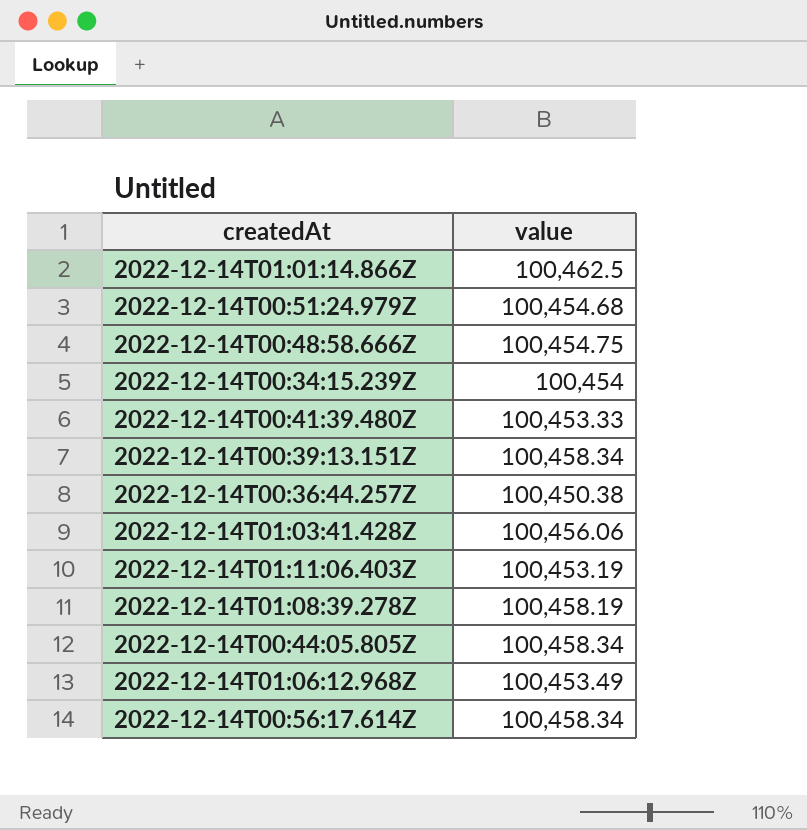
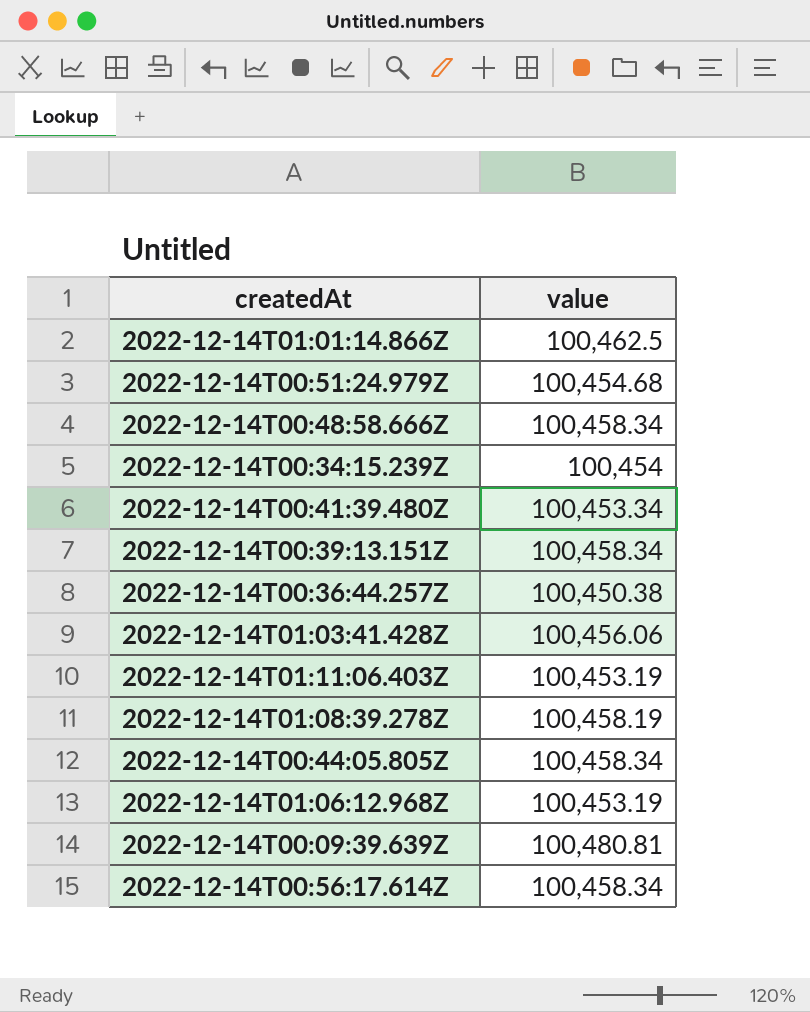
2022-12-14T00:48:58.666Z | value: 100,454.75 -> 100,458.34
2022-12-14T00:41:39.480Z | value: 100,453.33 -> 100,453.34
2022-12-14T01:06:12.968Z | value: 100,453.49 -> 100,453.19
row 2022-12-14T00:09:39.639Z: none -> 100,480.81

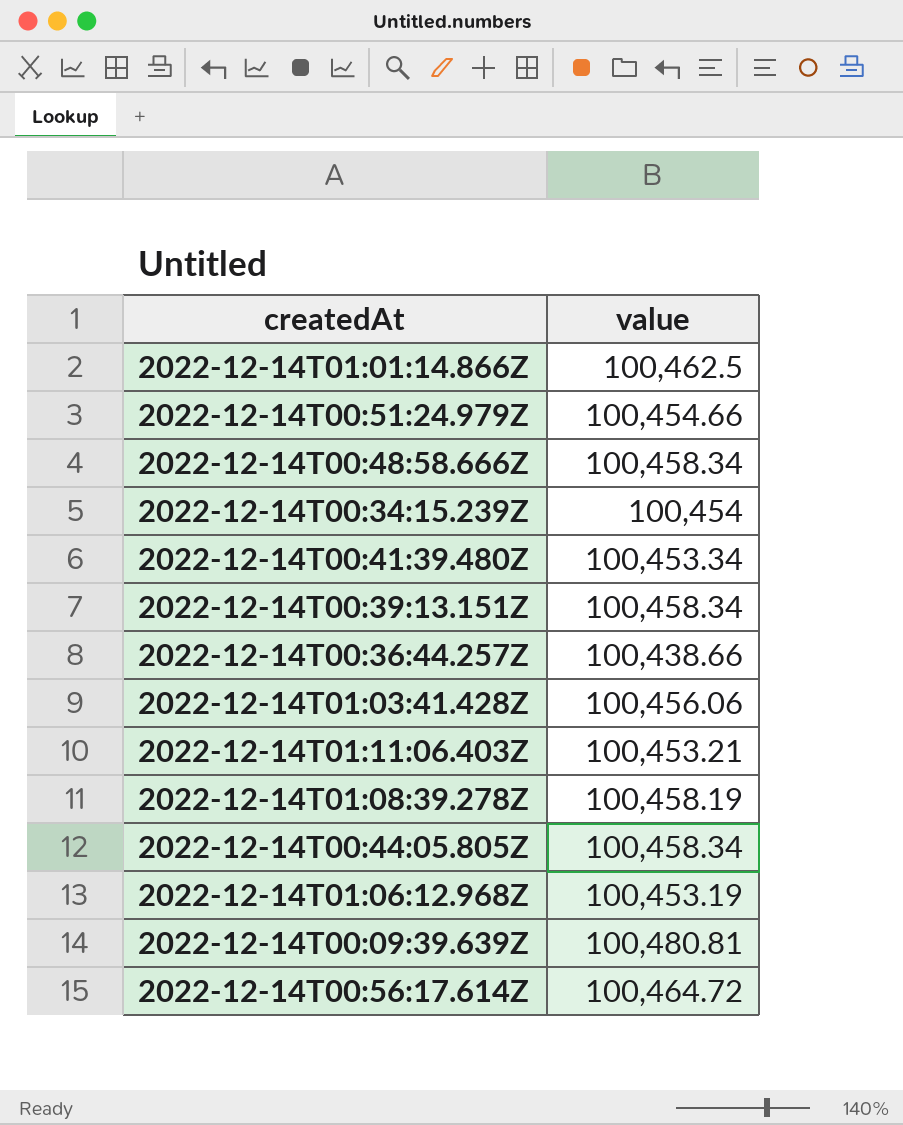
2022-12-14T00:51:24.979Z | value: 100,454.68 -> 100,454.66
2022-12-14T00:36:44.257Z | value: 100,450.38 -> 100,438.66
2022-12-14T01:11:06.403Z | value: 100,453.19 -> 100,453.21
2022-12-14T00:56:17.614Z | value: 100,458.34 -> 100,464.72

